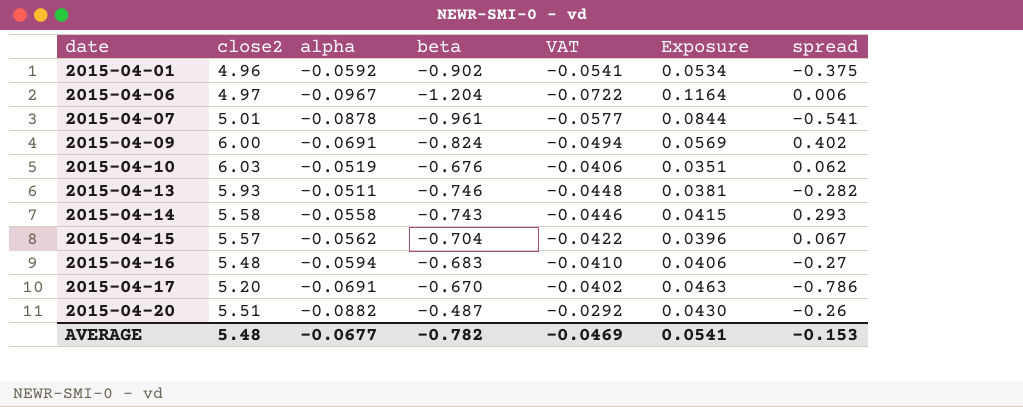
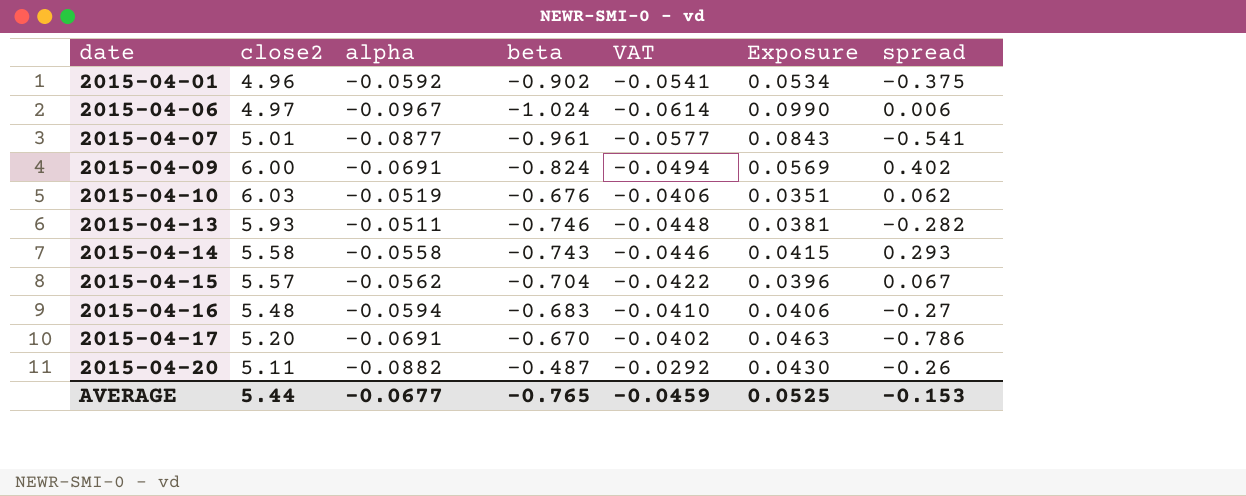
2015-04-06 | beta: -1.204 -> -1.024
2015-04-06 | VAT: -0.0722 -> -0.0614
2015-04-06 | Exposure: 0.1164 -> 0.0990
2015-04-07 | alpha: -0.0878 -> -0.0877
2015-04-07 | Exposure: 0.0844 -> 0.0843
2015-04-20 | close2: 5.51 -> 5.11
AVERAGE | close2: 5.48 -> 5.44
AVERAGE | beta: -0.782 -> -0.765
AVERAGE | VAT: -0.0469 -> -0.0459
AVERAGE | Exposure: 0.0541 -> 0.0525

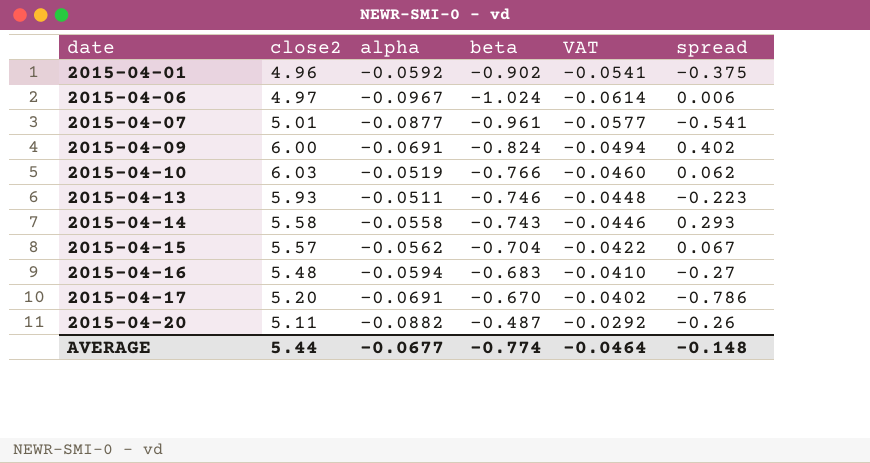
column Exposure | formula: [alpha] * [beta] -> none
2015-04-10 | beta: -0.676 -> -0.766
2015-04-10 | VAT: -0.0406 -> -0.0460
2015-04-13 | spread: -0.282 -> -0.223
AVERAGE | beta: -0.765 -> -0.774
AVERAGE | VAT: -0.0459 -> -0.0464
AVERAGE | spread: -0.153 -> -0.148

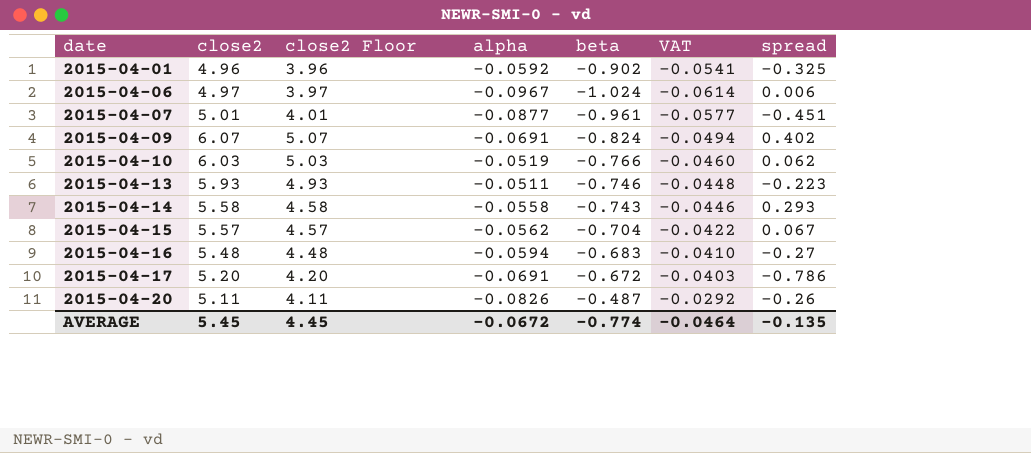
column close2 Floor | formula: none -> [close2] - 1
2015-04-01 | spread: -0.375 -> -0.325
2015-04-07 | spread: -0.541 -> -0.451
2015-04-09 | close2: 6.00 -> 6.07
2015-04-17 | beta: -0.670 -> -0.672
2015-04-17 | VAT: -0.0402 -> -0.0403
2015-04-20 | alpha: -0.0882 -> -0.0826
AVERAGE | close2: 5.44 -> 5.45
AVERAGE | alpha: -0.0677 -> -0.0672
AVERAGE | spread: -0.148 -> -0.135

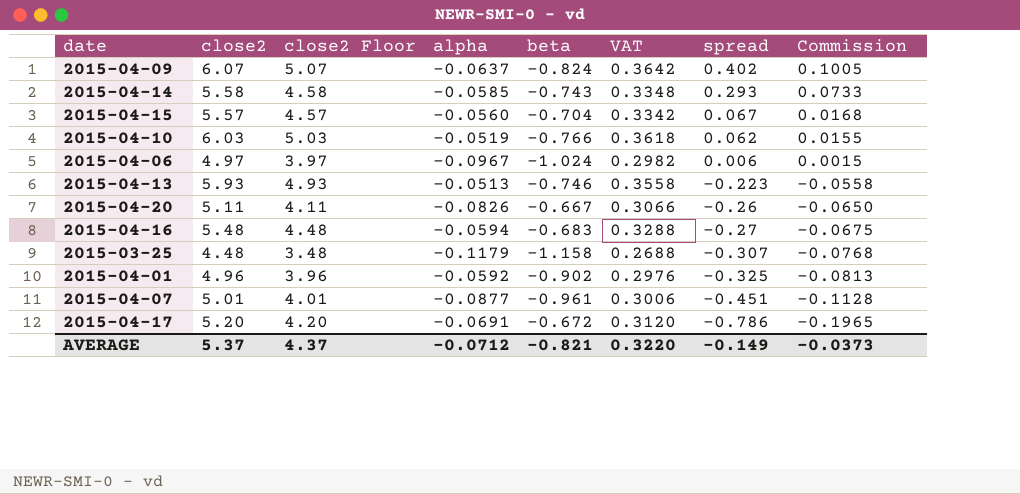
row order: date ascending -> spread descending
column VAT | formula: [beta] * 0.06 -> [close2] * 0.06
column Commission | formula: none -> [spread] * 0.25
2015-04-09 | alpha: -0.0691 -> -0.0637
2015-04-14 | alpha: -0.0558 -> -0.0585
2015-04-15 | alpha: -0.0562 -> -0.0560
2015-04-13 | alpha: -0.0511 -> -0.0513
2015-04-20 | beta: -0.487 -> -0.667
row 2015-03-25: none -> 4.48 | 3.48 | -0.1179 | -1.158 | 0.2688 | -0.307 | -0.0768
AVERAGE | close2: 5.45 -> 5.37
AVERAGE | close2 Floor: 4.45 -> 4.37
AVERAGE | alpha: -0.0672 -> -0.0712
AVERAGE | beta: -0.774 -> -0.821
AVERAGE | VAT: -0.0464 -> 0.3220
AVERAGE | spread: -0.135 -> -0.149

